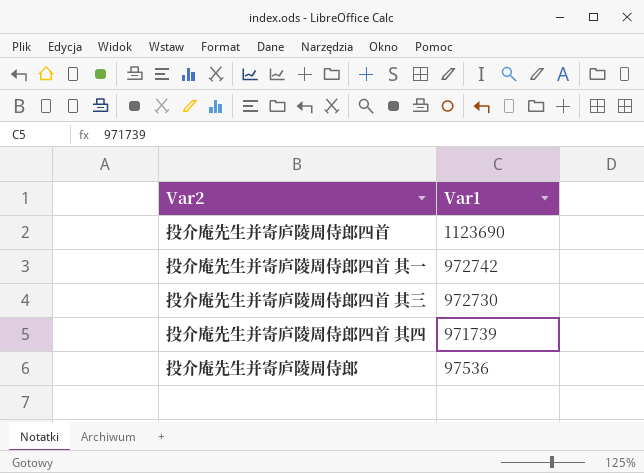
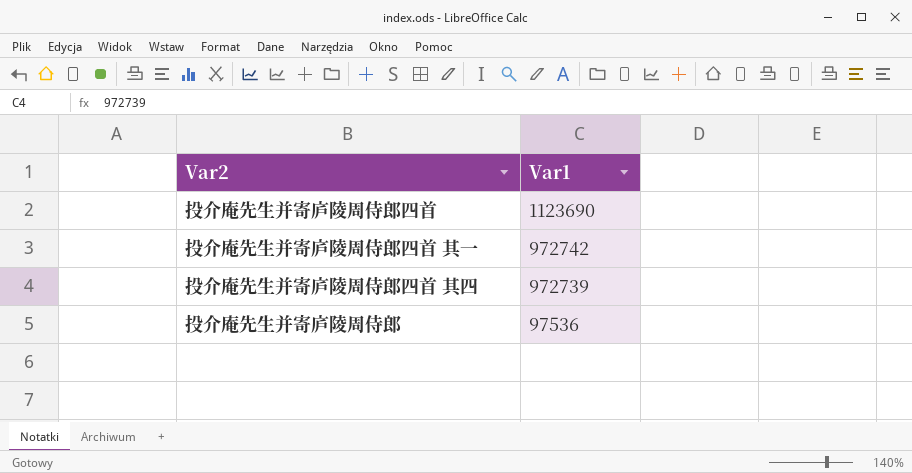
row 投介庵先生并寄庐陵周侍郎四首 其三: 972730 -> none
投介庵先生并寄庐陵周侍郎四首 其四 | Var1: 971739 -> 972739

